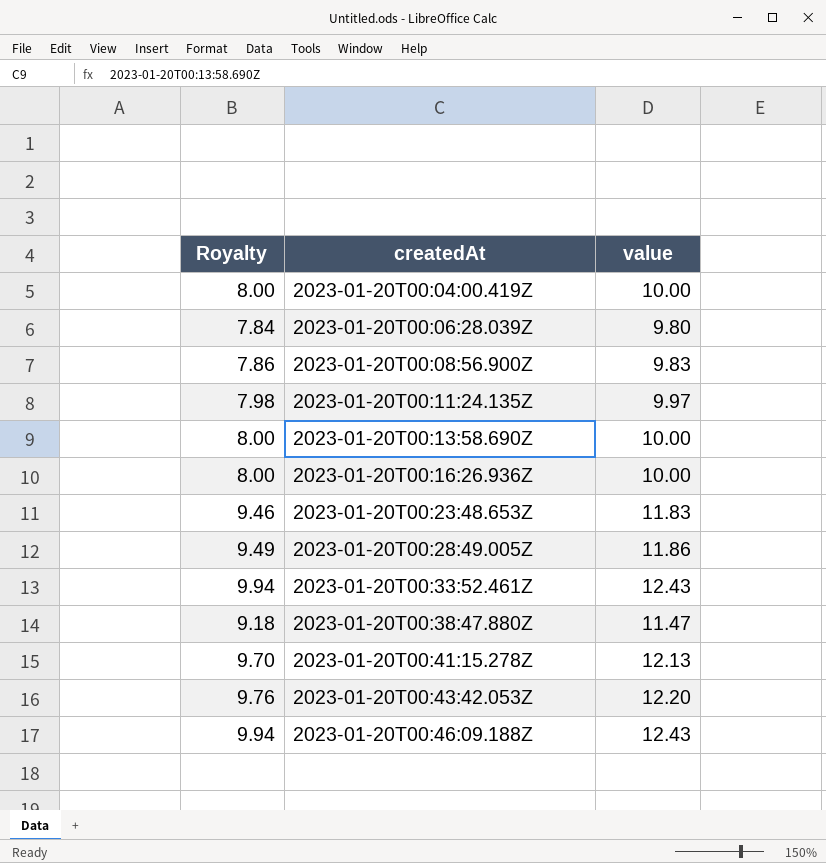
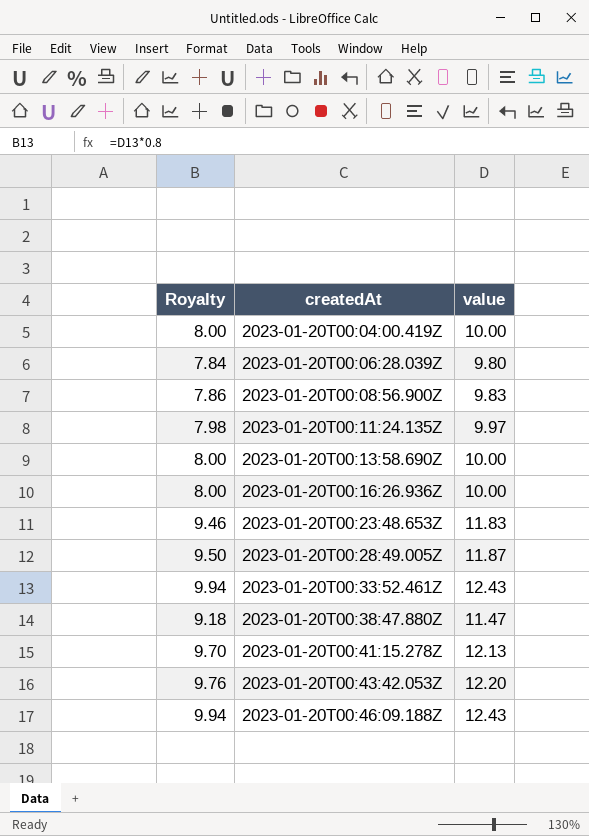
2023-01-20T00:28:49.005Z | Royalty: 9.49 -> 9.50
2023-01-20T00:28:49.005Z | value: 11.86 -> 11.87

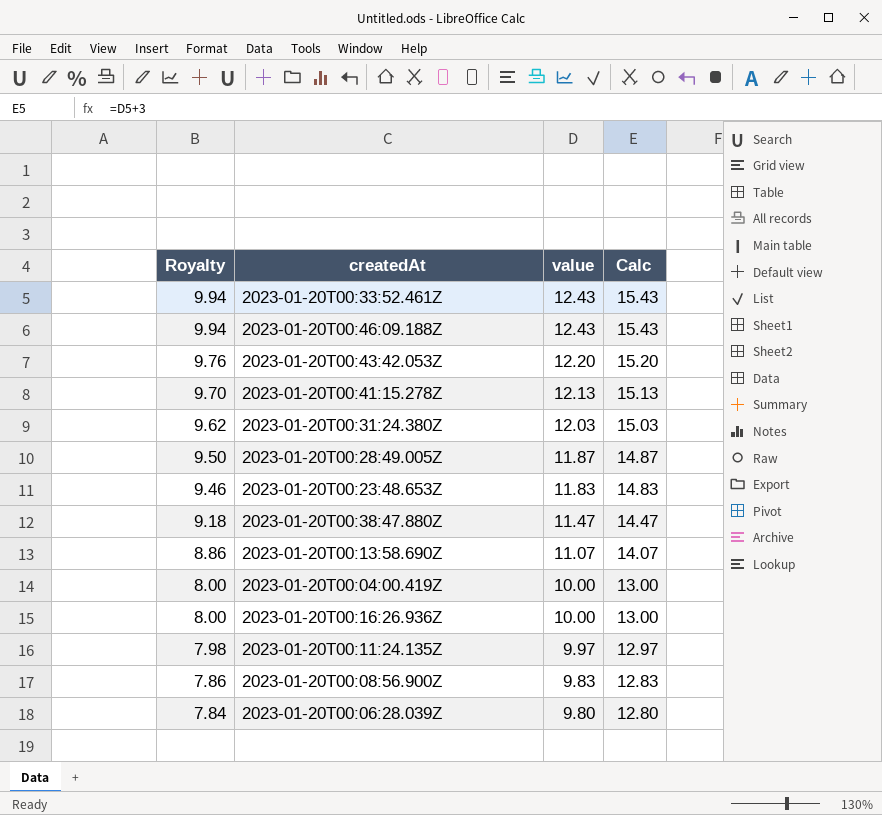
row order: createdAt ascending -> Royalty descending
column Calc | formula: none -> [value] + 3
row 2023-01-20T00:31:24.380Z: none -> 9.62 | 12.03 | 15.03
2023-01-20T00:13:58.690Z | Royalty: 8.00 -> 8.86
2023-01-20T00:13:58.690Z | value: 10.00 -> 11.07

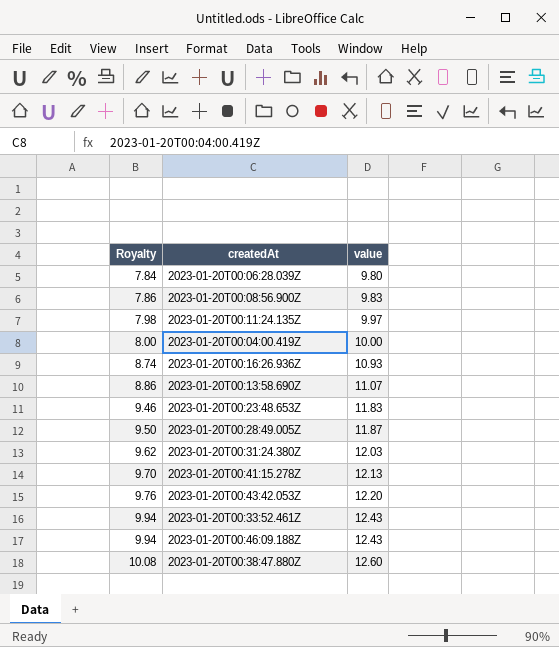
row order: Royalty descending -> Royalty ascending
column Calc | formula: [value] + 3 -> none
2023-01-20T00:16:26.936Z | Royalty: 8.00 -> 8.74
2023-01-20T00:16:26.936Z | value: 10.00 -> 10.93
2023-01-20T00:38:47.880Z | Royalty: 9.18 -> 10.08
2023-01-20T00:38:47.880Z | value: 11.47 -> 12.60

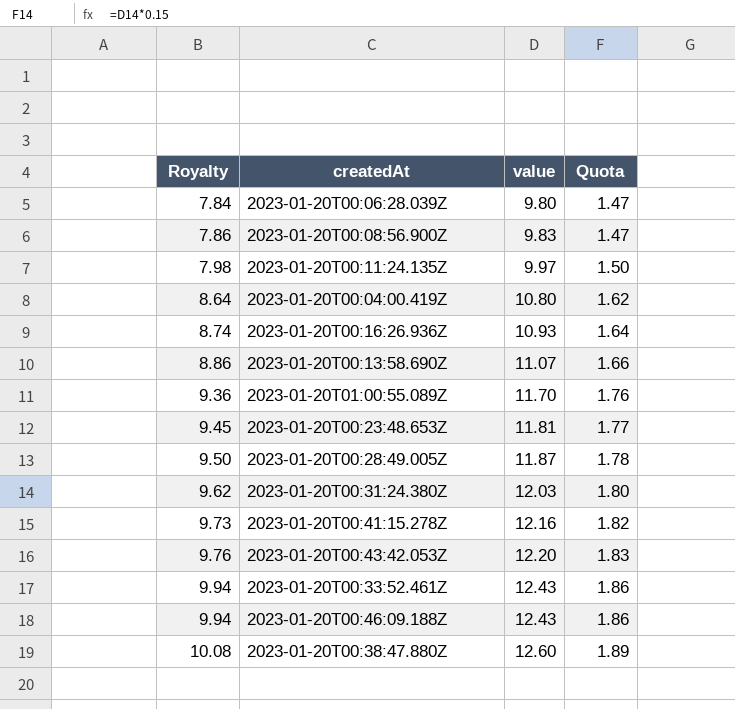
column Quota | formula: none -> [value] * 0.15
2023-01-20T00:04:00.419Z | Royalty: 8.00 -> 8.64
2023-01-20T00:04:00.419Z | value: 10.00 -> 10.80
row 2023-01-20T01:00:55.089Z: none -> 9.36 | 11.70 | 1.76
2023-01-20T00:23:48.653Z | Royalty: 9.46 -> 9.45
2023-01-20T00:23:48.653Z | value: 11.83 -> 11.81
2023-01-20T00:41:15.278Z | Royalty: 9.70 -> 9.73
2023-01-20T00:41:15.278Z | value: 12.13 -> 12.16

